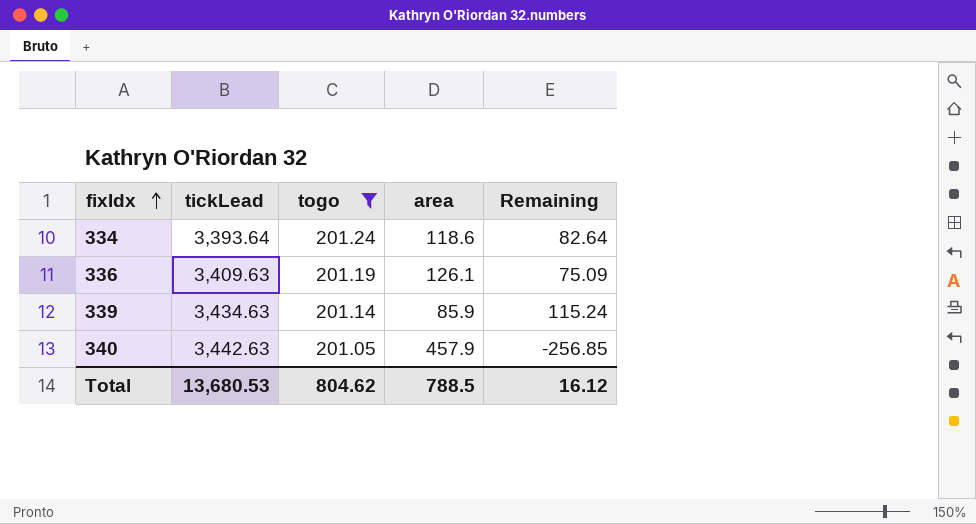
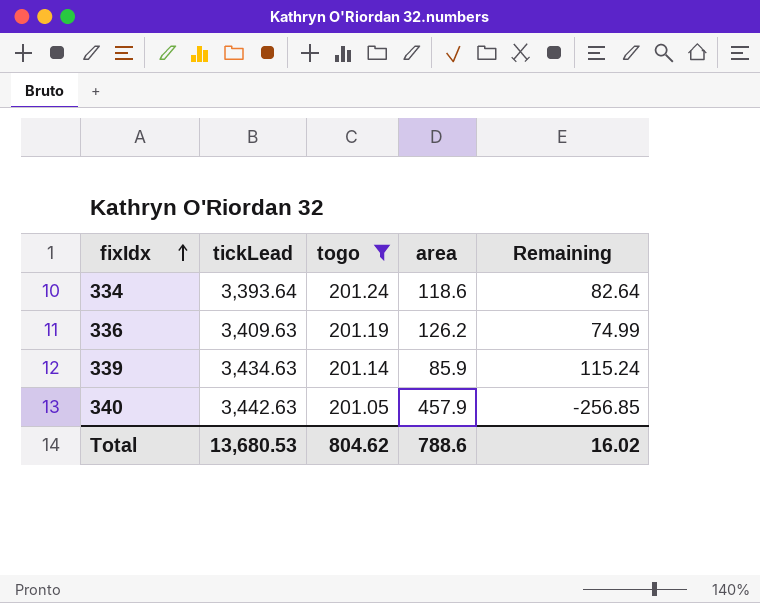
336 | area: 126.1 -> 126.2
336 | Remaining: 75.09 -> 74.99
Total | area: 788.5 -> 788.6
Total | Remaining: 16.12 -> 16.02

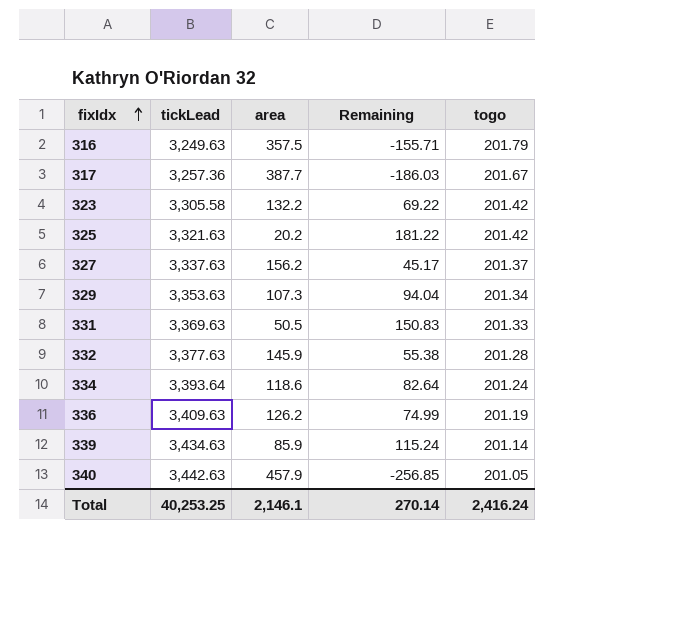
filter: togo <= 201.24 -> none
column togo | position: 3 -> 5
Total | tickLead: 13,680.53 -> 40,253.25
Total | area: 788.6 -> 2,146.1
Total | Remaining: 16.02 -> 270.14
Total | togo: 804.62 -> 2,416.24

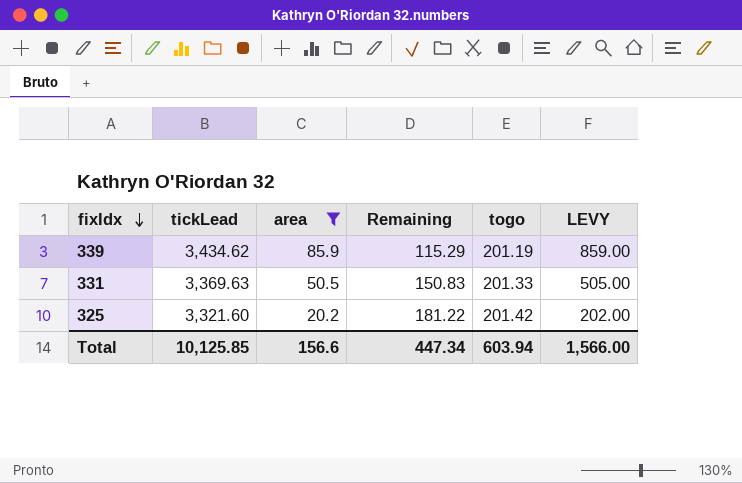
filter: none -> area <= 85.9
row order: fixIdx ascending -> fixIdx descending
column LEVY | formula: none -> [area] * 10
339 | tickLead: 3,434.63 -> 3,434.62
339 | Remaining: 115.24 -> 115.29
339 | togo: 201.14 -> 201.19
325 | tickLead: 3,321.63 -> 3,321.60
Total | tickLead: 40,253.25 -> 10,125.85
Total | area: 2,146.1 -> 156.6
Total | Remaining: 270.14 -> 447.34
Total | togo: 2,416.24 -> 603.94

